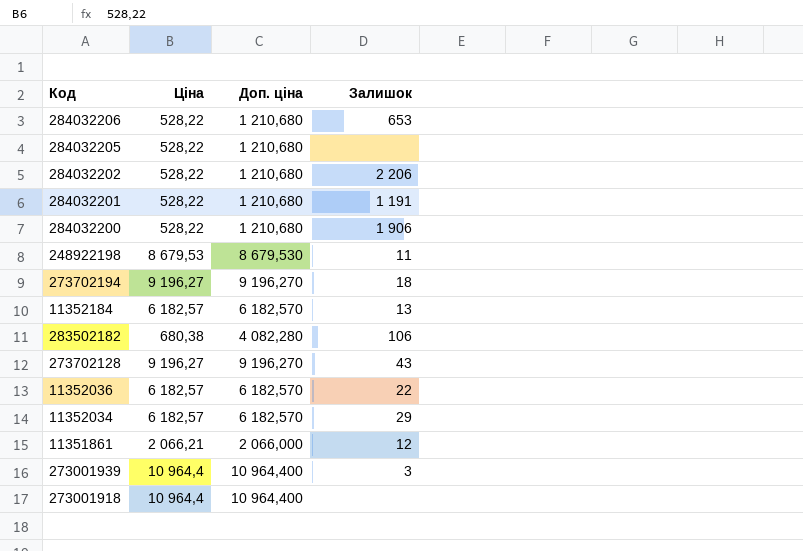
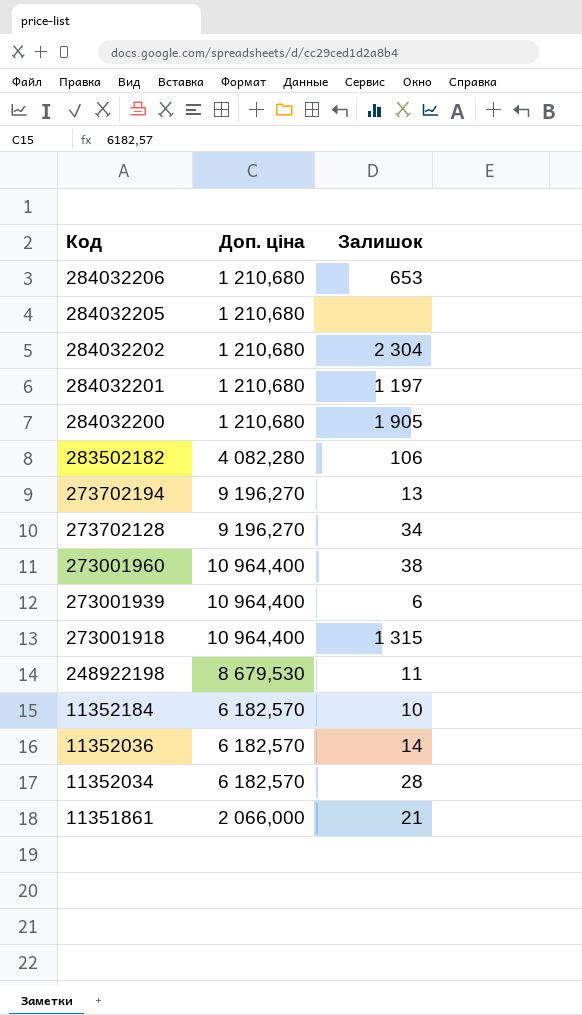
row order: none -> Код descending
column Ціна | position: 2 -> none
284032202 | Залишок: 2 206 -> 2 304
284032201 | Залишок: 1 191 -> 1 197
284032200 | Залишок: 1 906 -> 1 905
273702194 | Залишок: 18 -> 13
273702128 | Залишок: 43 -> 34
row 273001960: none -> 10 964,400 | 38
273001939 | Залишок: 3 -> 6
273001918 | Залишок: none -> 1 315
11352184 | Залишок: 13 -> 10
11352036 | Залишок: 22 -> 14
11352034 | Залишок: 29 -> 28
11351861 | Залишок: 12 -> 21

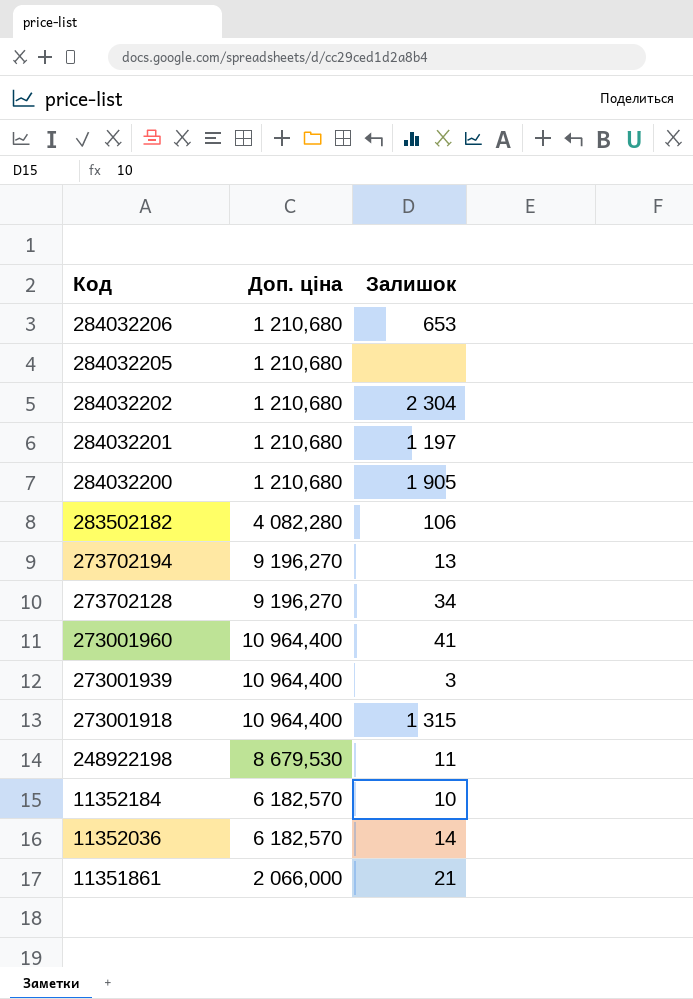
row 11352034: 6 182,570 | 28 -> none
273001960 | Залишок: 38 -> 41
273001939 | Залишок: 6 -> 3

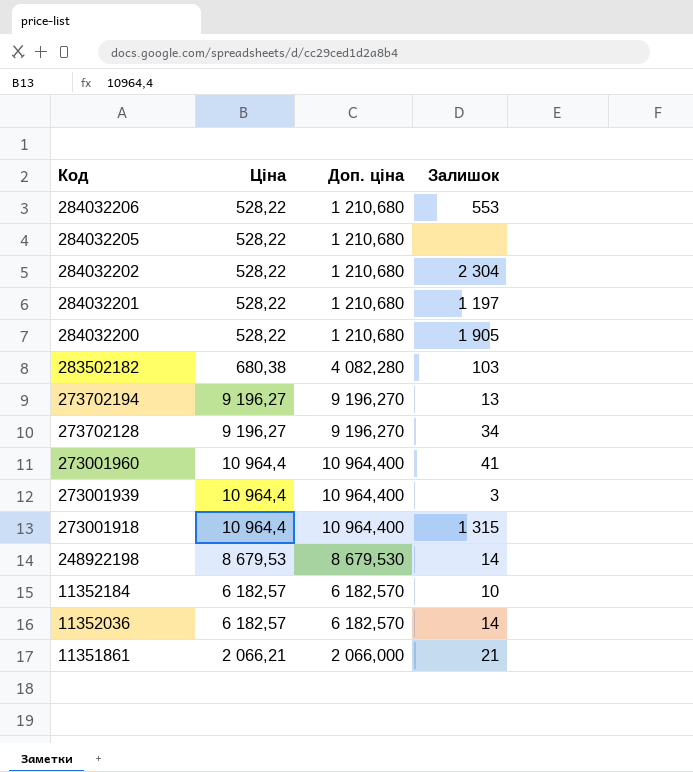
column Ціна | position: none -> 2
284032206 | Залишок: 653 -> 553
283502182 | Залишок: 106 -> 103
248922198 | Залишок: 11 -> 14

